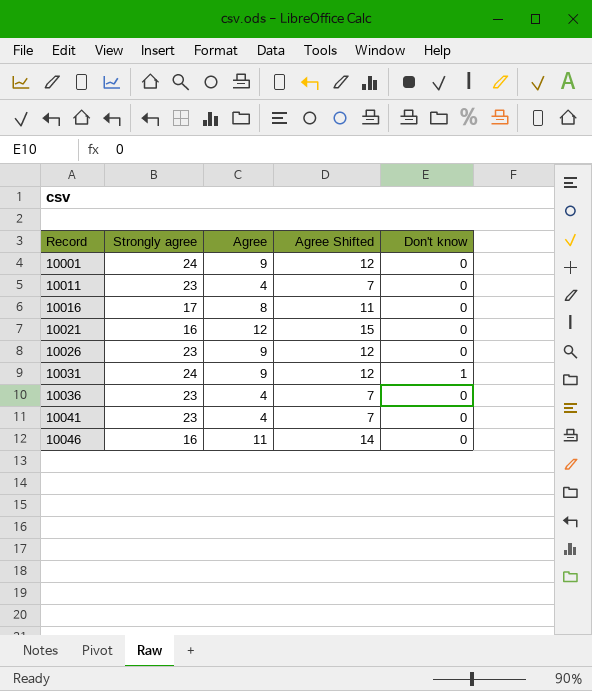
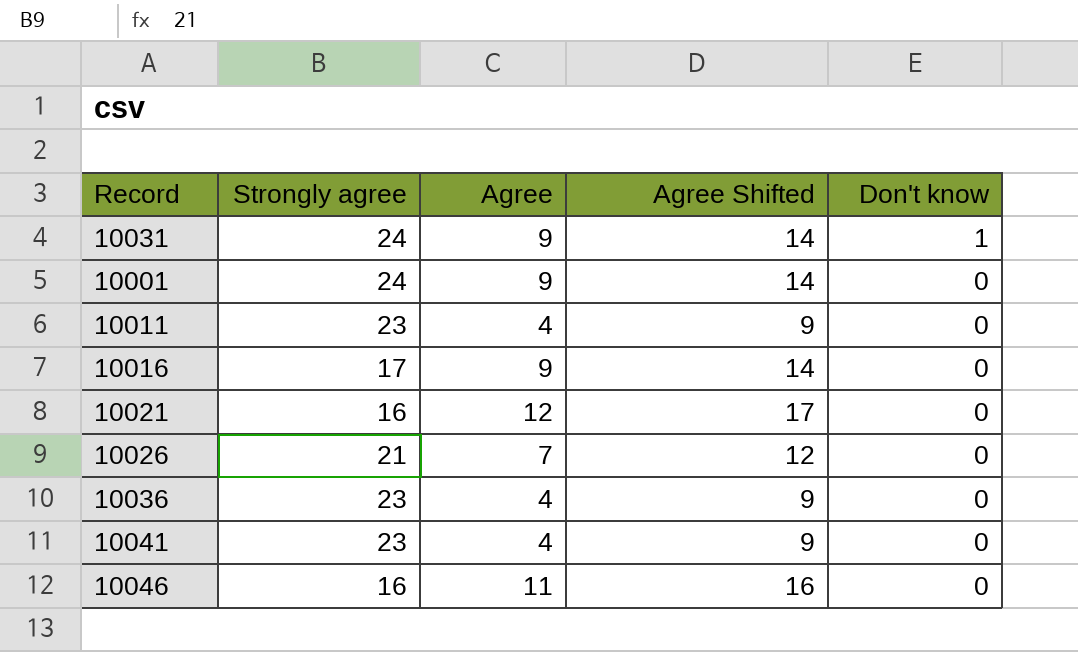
row order: Record ascending -> Don't know descending
column Agree Shifted | formula: [Agree] + 3 -> [Agree] + 5
10016 | Agree: 8 -> 9
10026 | Strongly agree: 23 -> 21
10026 | Agree: 9 -> 7

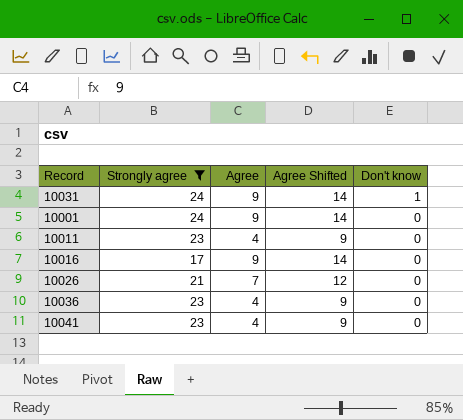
filter: none -> Strongly agree != 16

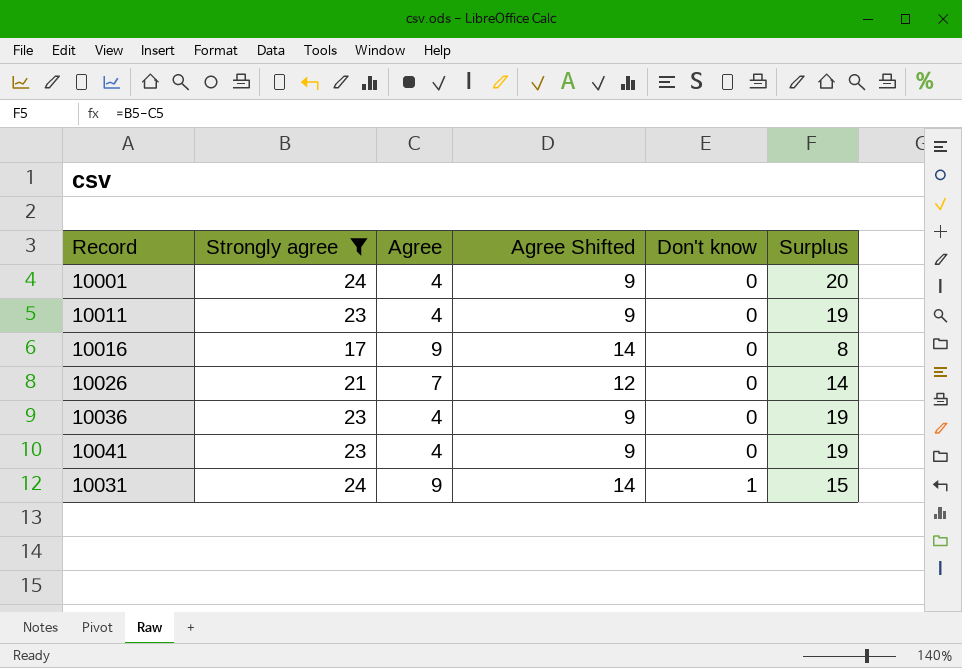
row order: Don't know descending -> Don't know ascending
column Surplus | formula: none -> [Strongly agree] - [Agree]
10001 | Agree: 9 -> 4
10001 | Agree Shifted: 14 -> 9

